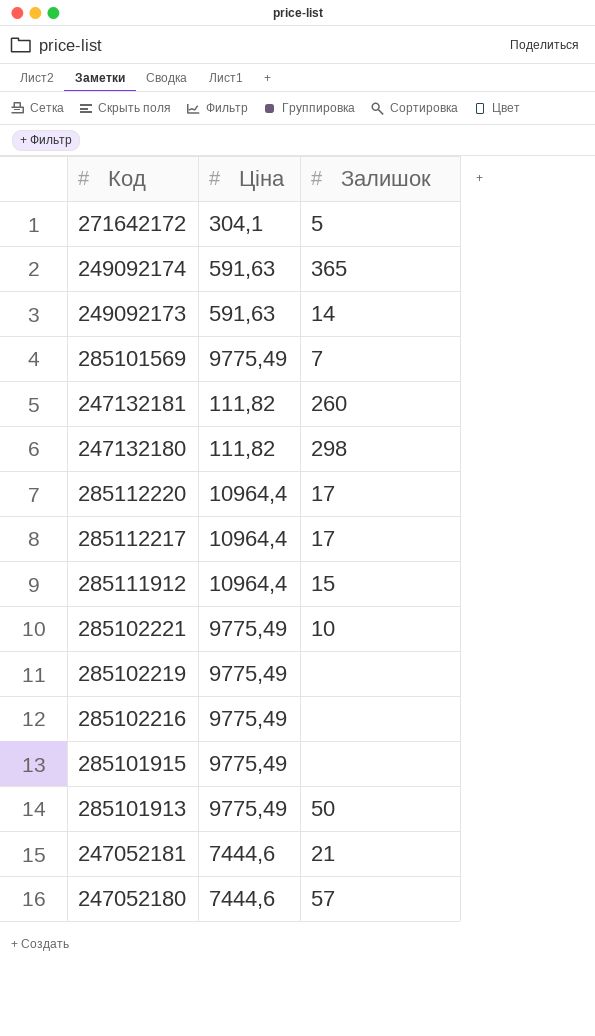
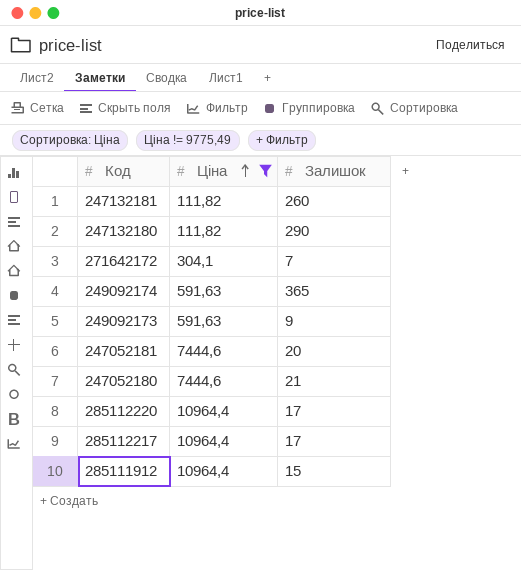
filter: none -> Ціна != 9775,49
row order: none -> Ціна ascending
247132180 | Залишок: 298 -> 290
271642172 | Залишок: 5 -> 7
249092173 | Залишок: 14 -> 9
247052181 | Залишок: 21 -> 20
247052180 | Залишок: 57 -> 21

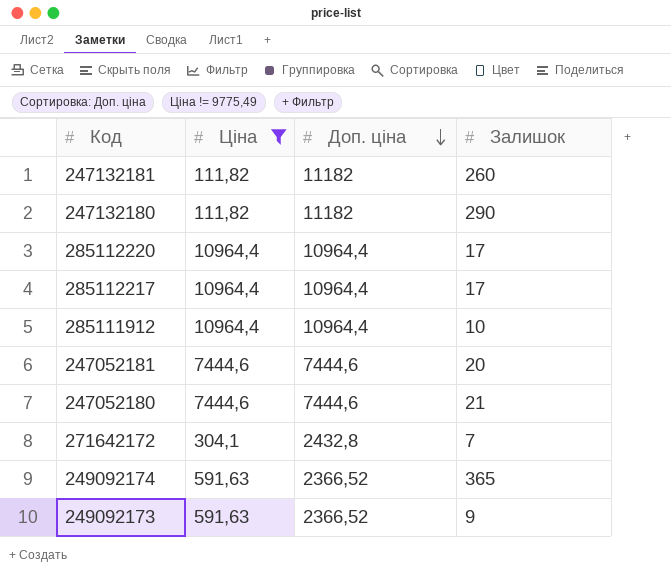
row order: Ціна ascending -> Доп. ціна descending
column Доп. ціна | position: none -> 3
285111912 | Залишок: 15 -> 10

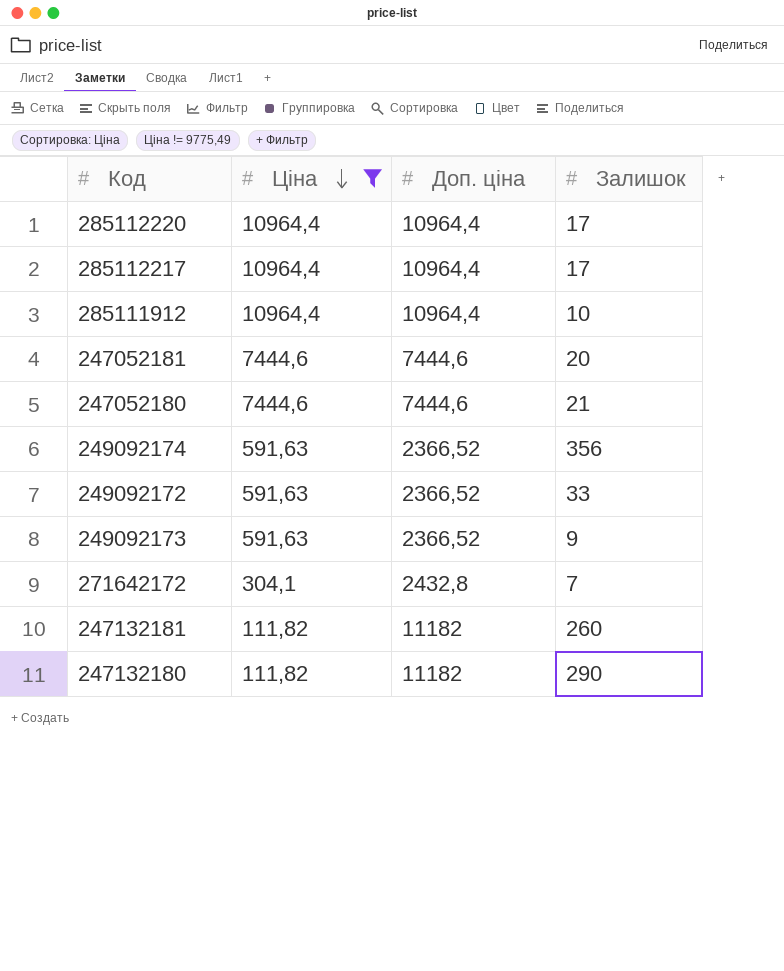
row order: Доп. ціна descending -> Ціна descending
249092174 | Залишок: 365 -> 356
row 249092172: none -> 591,63 | 2366,52 | 33

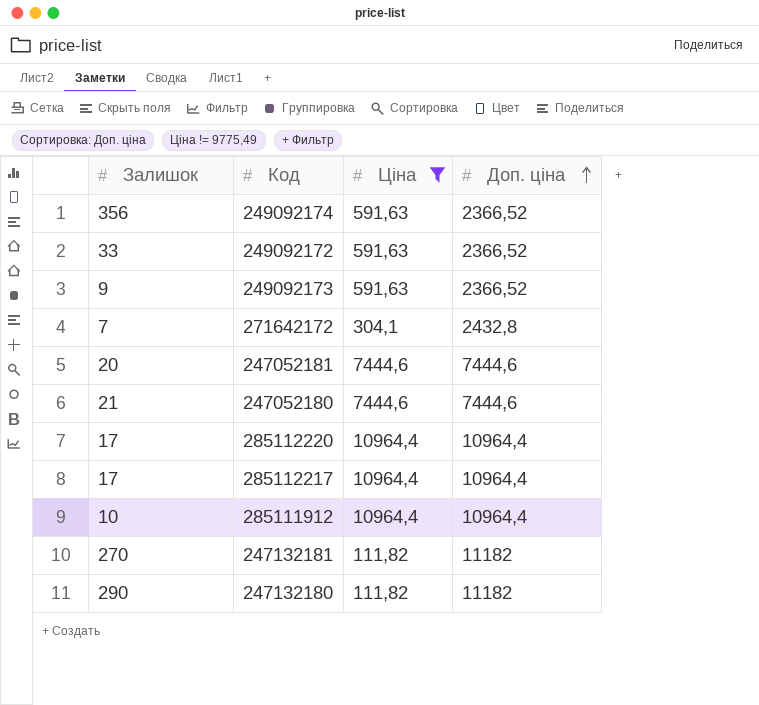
row order: Ціна descending -> Доп. ціна ascending
column Залишок | position: 4 -> 1
247132181 | Залишок: 260 -> 270

